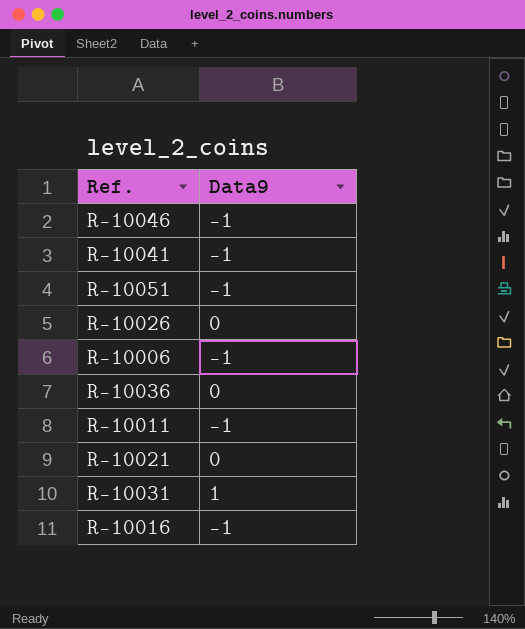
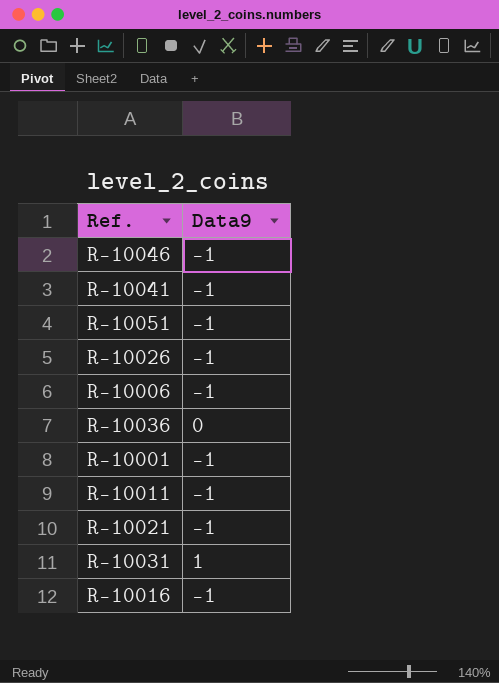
R-10026 | Data9: 0 -> -1
row R-10001: none -> -1
R-10021 | Data9: 0 -> -1

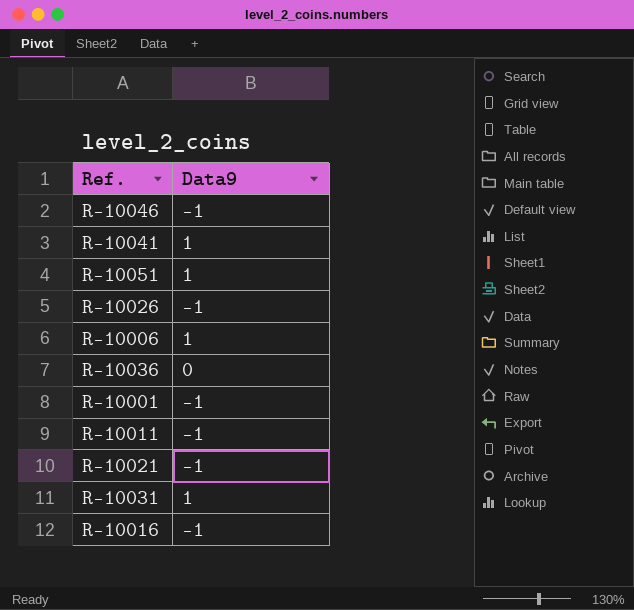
R-10041 | Data9: -1 -> 1
R-10051 | Data9: -1 -> 1
R-10006 | Data9: -1 -> 1

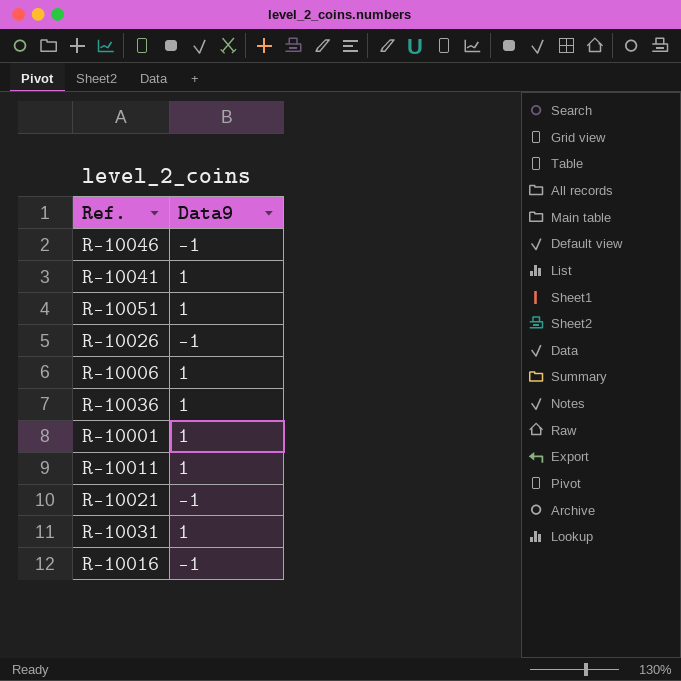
R-10036 | Data9: 0 -> 1
R-10001 | Data9: -1 -> 1
R-10011 | Data9: -1 -> 1

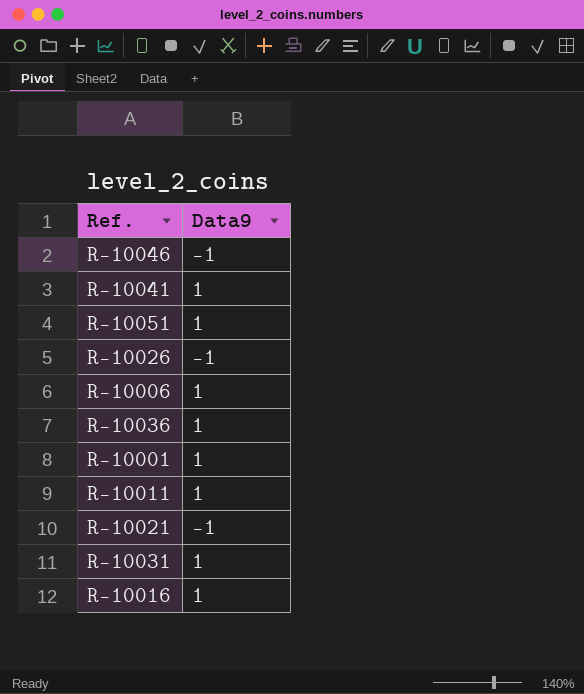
R-10016 | Data9: -1 -> 1

